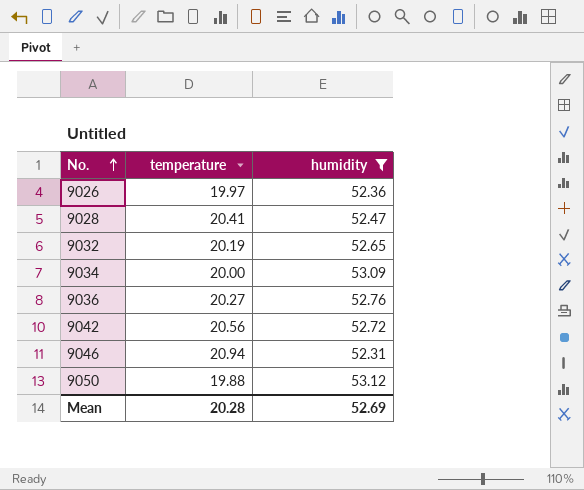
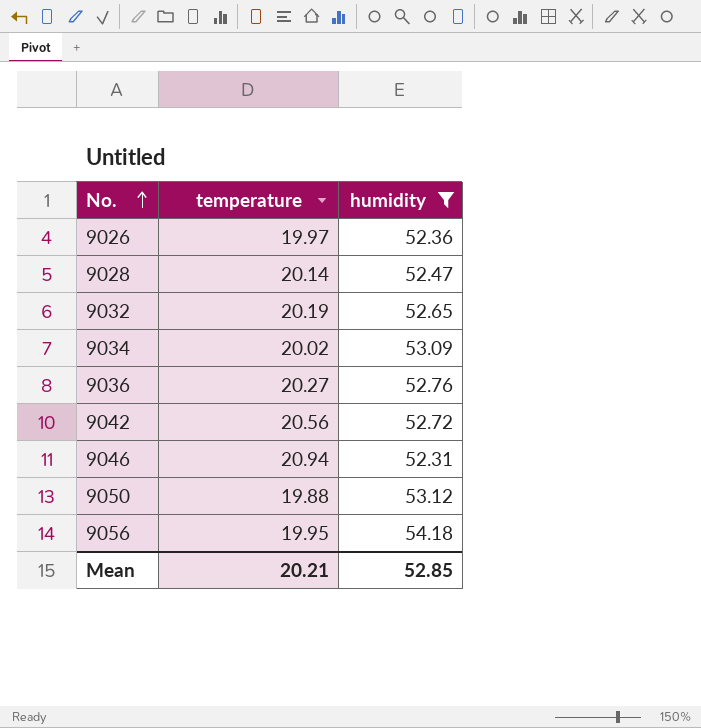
9028 | temperature: 20.41 -> 20.14
9034 | temperature: 20.00 -> 20.02
row 9056: none -> 19.95 | 54.18
Mean | temperature: 20.28 -> 20.21
Mean | humidity: 52.69 -> 52.85

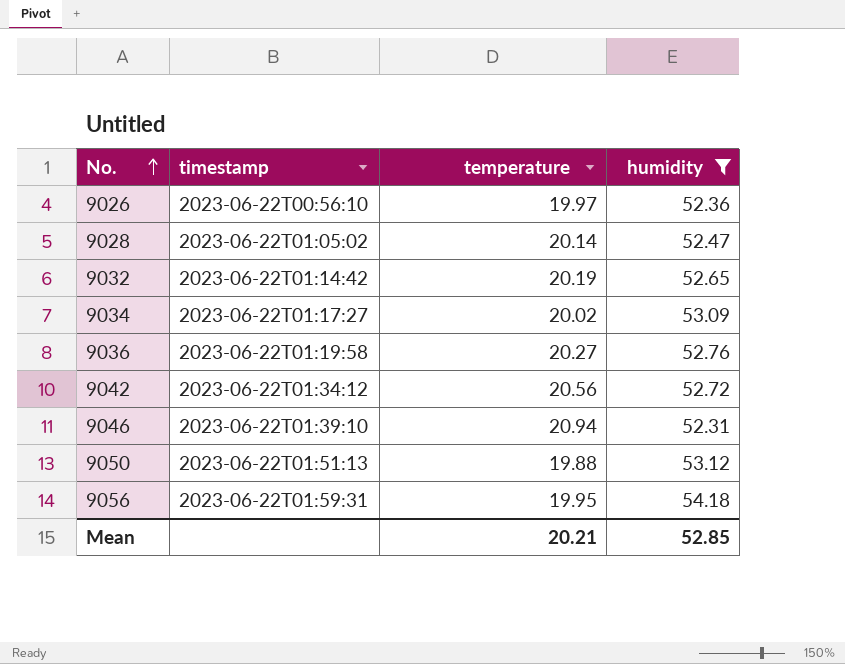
column timestamp | position: none -> 2

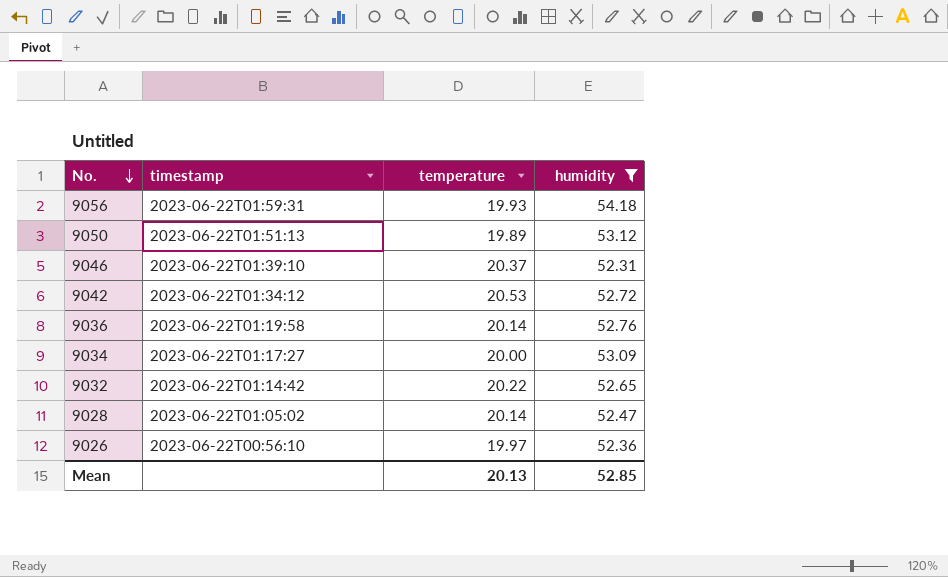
row order: No. ascending -> No. descending
9056 | temperature: 19.95 -> 19.93
9050 | temperature: 19.88 -> 19.89
9046 | temperature: 20.94 -> 20.37
9042 | temperature: 20.56 -> 20.53
9036 | temperature: 20.27 -> 20.14
9034 | temperature: 20.02 -> 20.00
9032 | temperature: 20.19 -> 20.22
Mean | temperature: 20.21 -> 20.13

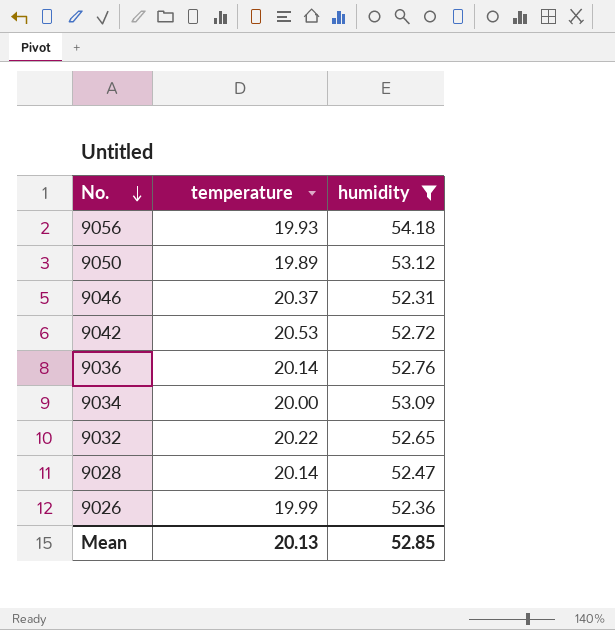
column timestamp | position: 2 -> none
9026 | temperature: 19.97 -> 19.99

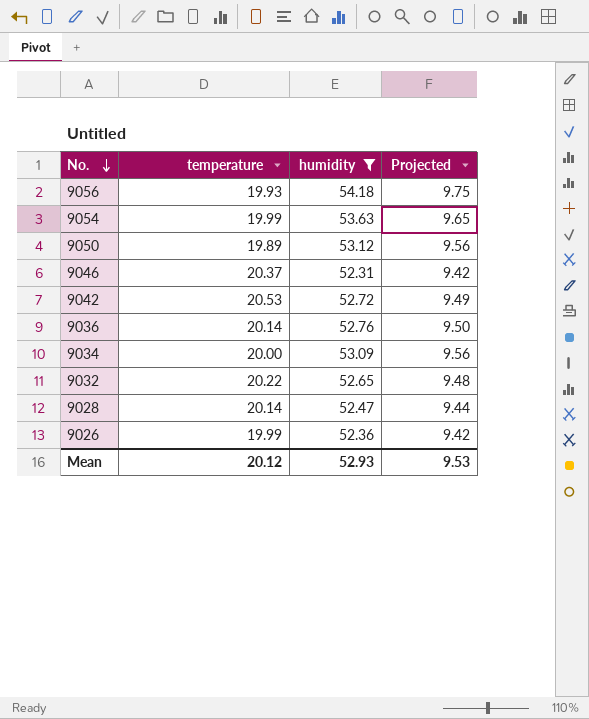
column Projected | formula: none -> [humidity] * 0.18
row 9054: none -> 19.99 | 53.63 | 9.65
Mean | temperature: 20.13 -> 20.12
Mean | humidity: 52.85 -> 52.93

